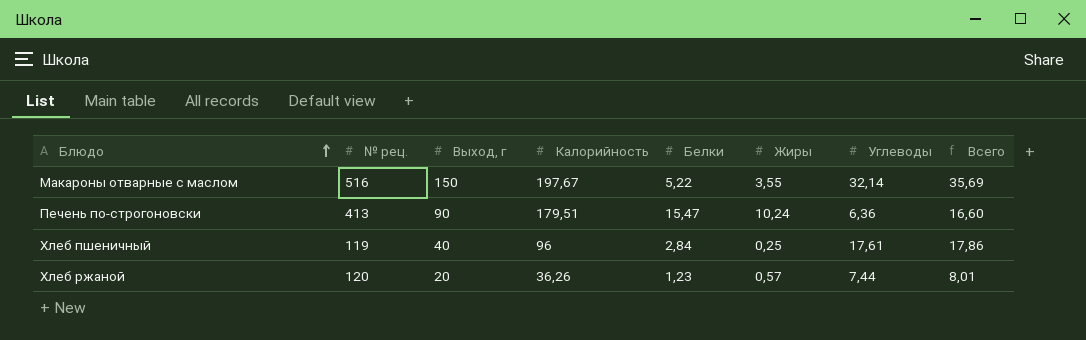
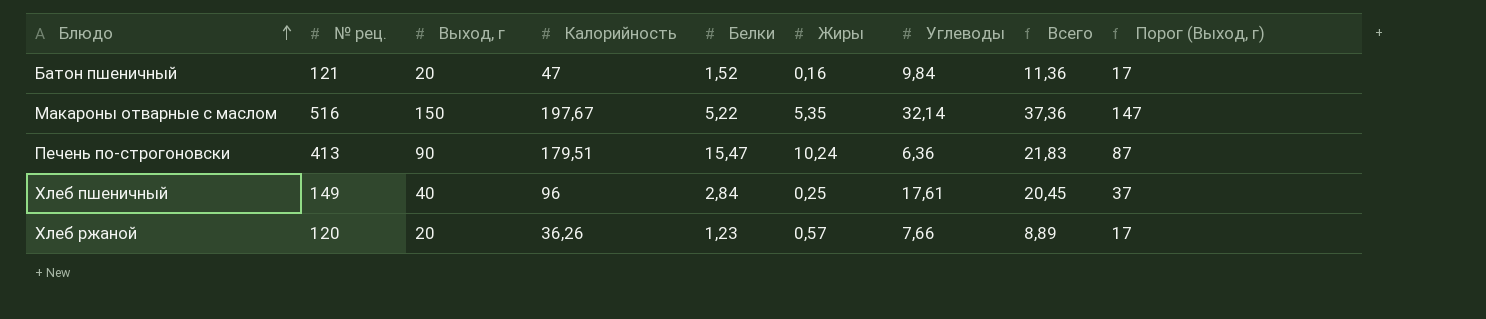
column Всего | formula: [Жиры] + [Углеводы] -> [Белки] + [Углеводы]
column Порог (Выход, г) | formula: none -> [Выход, г] - 3
row Батон пшеничный: none -> 121 | 20 | 47 | 1,52 | 0,16 | 9,84 | 11,36 | 17
Макароны отварные с маслом | Жиры: 3,55 -> 5,35
Хлеб пшеничный | № рец.: 119 -> 149
Хлеб ржаной | Углеводы: 7,44 -> 7,66

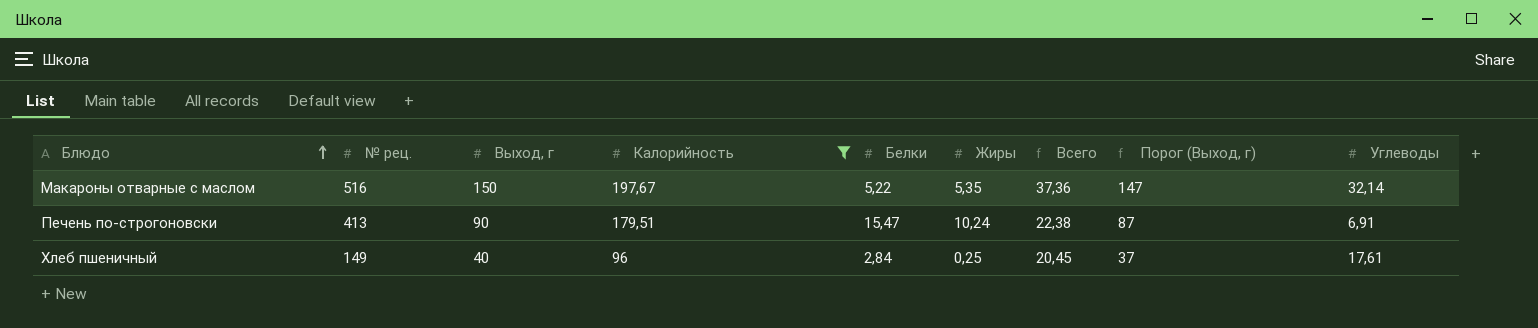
filter: none -> Калорийность >= 96
column Углеводы | position: 7 -> 9
Печень по-строгоновски | Всего: 21,83 -> 22,38
Печень по-строгоновски | Углеводы: 6,36 -> 6,91

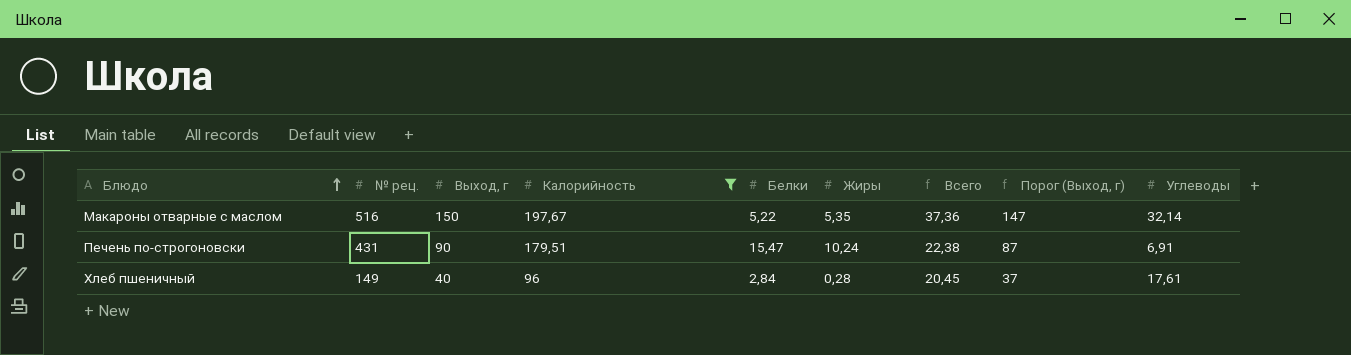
Печень по-строгоновски | № рец.: 413 -> 431
Хлеб пшеничный | Жиры: 0,25 -> 0,28

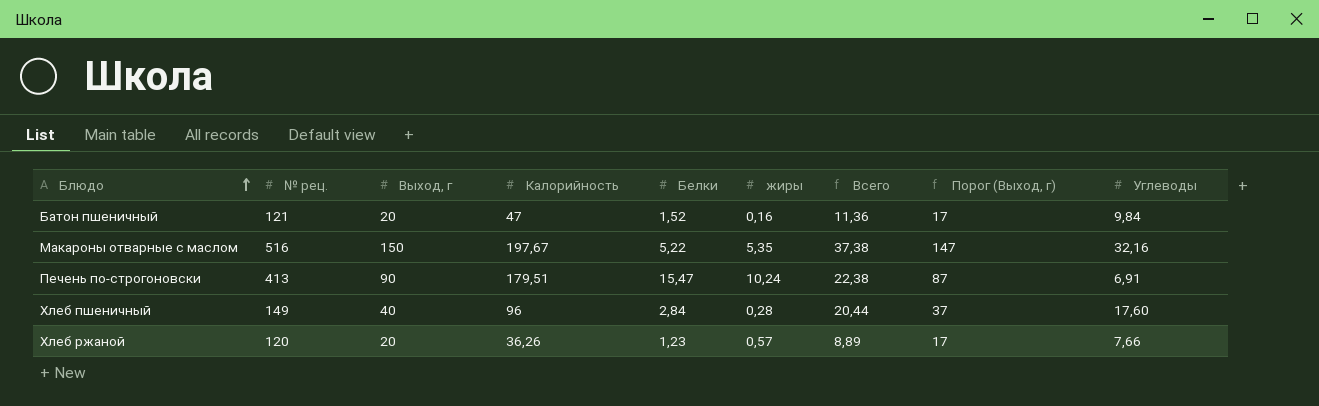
filter: Калорийность >= 96 -> none
column name: Жиры -> жиры
Макароны отварные с маслом | Всего: 37,36 -> 37,38
Макароны отварные с маслом | Углеводы: 32,14 -> 32,16
Печень по-строгоновски | № рец.: 431 -> 413
Хлеб пшеничный | Всего: 20,45 -> 20,44
Хлеб пшеничный | Углеводы: 17,61 -> 17,60

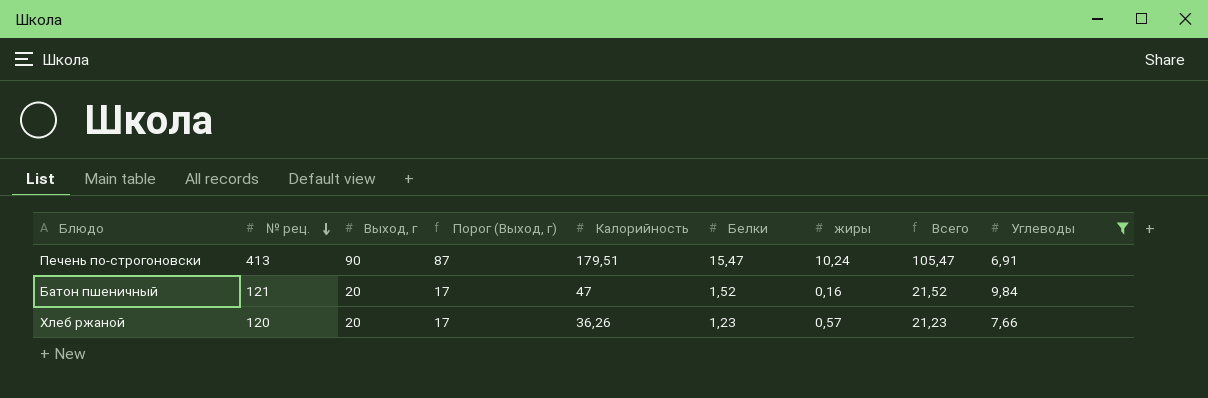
filter: none -> Углеводы <= 9,84
row order: Блюдо ascending -> № рец. descending
column Порог (Выход, г) | position: 8 -> 4
column Всего | formula: [Белки] + [Углеводы] -> [Выход, г] + [Белки]

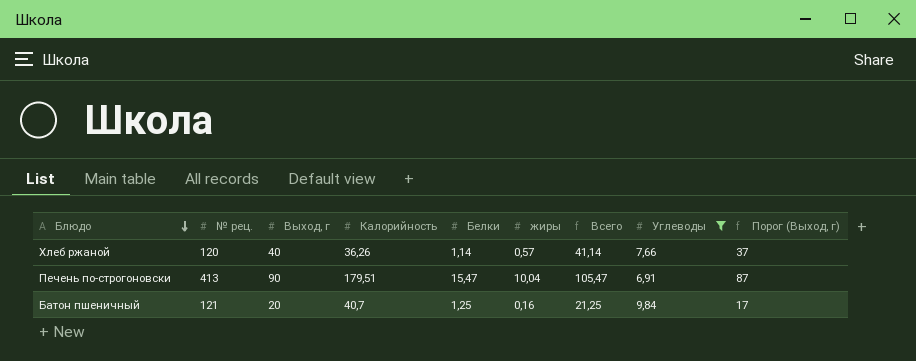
row order: № рец. descending -> Блюдо descending
column Порог (Выход, г) | position: 4 -> 9
Хлеб ржаной | Выход, г: 20 -> 40
Хлеб ржаной | Белки: 1,23 -> 1,14
Хлеб ржаной | Всего: 21,23 -> 41,14
Хлеб ржаной | Порог (Выход, г): 17 -> 37
Печень по-строгоновски | жиры: 10,24 -> 10,04
Батон пшеничный | Калорийность: 47 -> 40,7
Батон пшеничный | Белки: 1,52 -> 1,25
Батон пшеничный | Всего: 21,52 -> 21,25

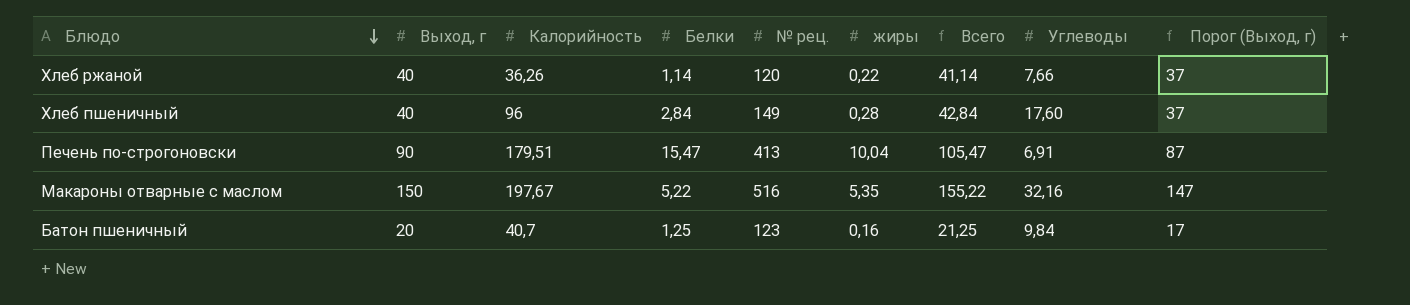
filter: Углеводы <= 9,84 -> none
column № рец. | position: 2 -> 5
Хлеб ржаной | жиры: 0,57 -> 0,22
Батон пшеничный | № рец.: 121 -> 123

